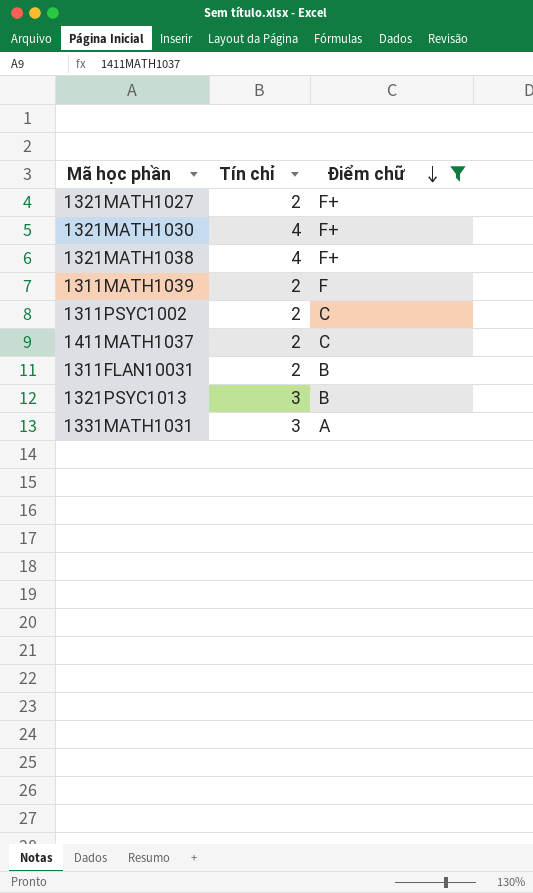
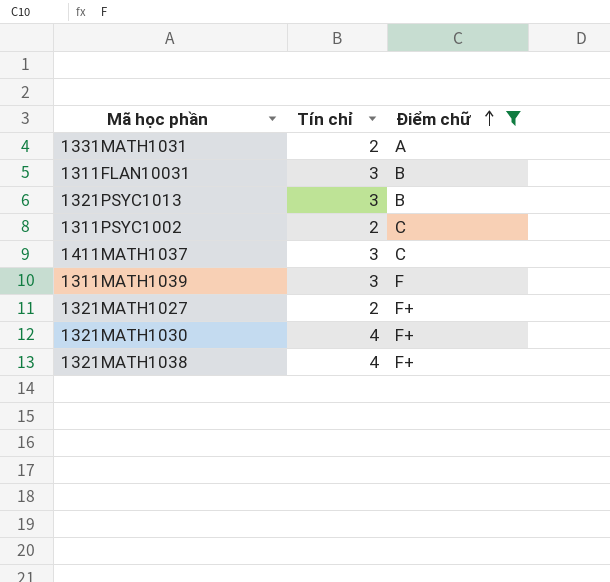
row order: Điểm chữ descending -> Điểm chữ ascending
1331MATH1031 | Tín chỉ: 3 -> 2
1311FLAN10031 | Tín chỉ: 2 -> 3
1411MATH1037 | Tín chỉ: 2 -> 3
1311MATH1039 | Tín chỉ: 2 -> 3

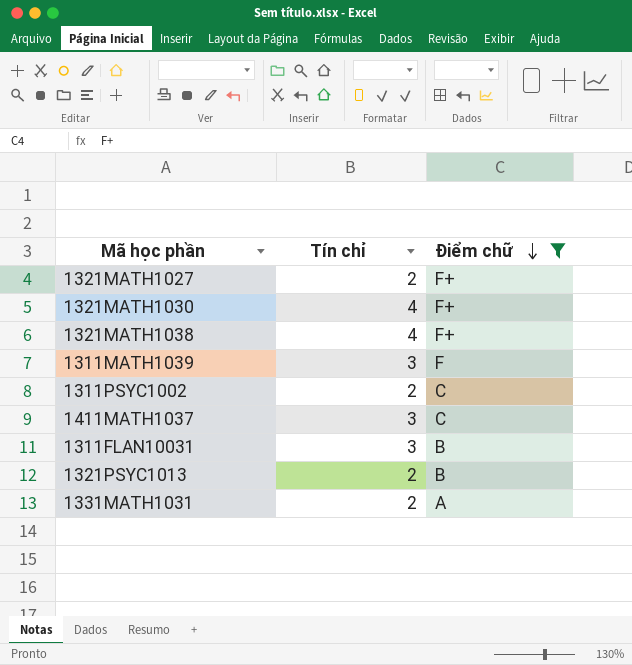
row order: Điểm chữ ascending -> Điểm chữ descending
1321PSYC1013 | Tín chỉ: 3 -> 2

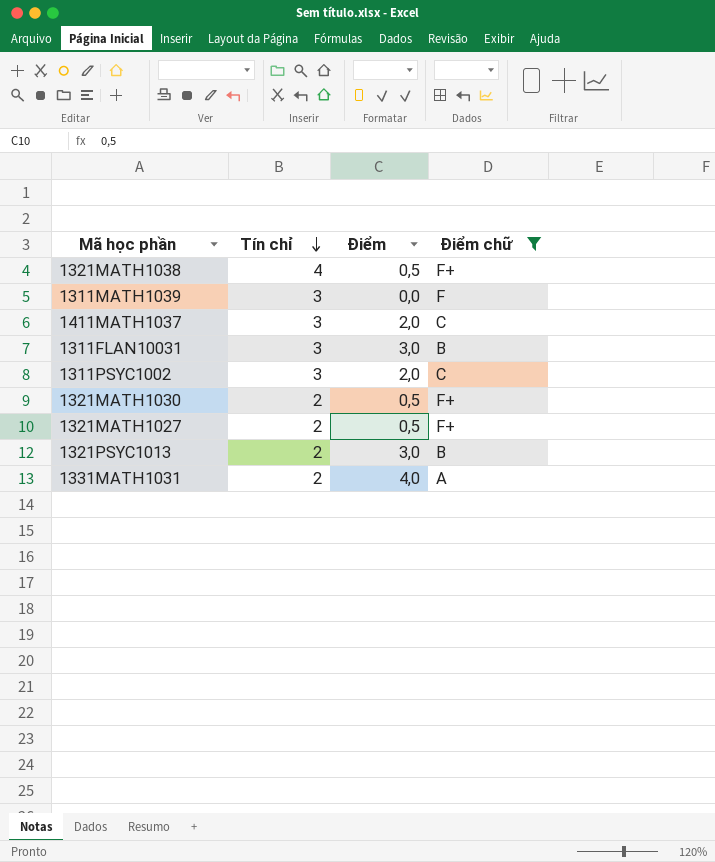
row order: Điểm chữ descending -> Tín chỉ descending
column Điểm | position: none -> 3
1311PSYC1002 | Tín chỉ: 2 -> 3
1321MATH1030 | Tín chỉ: 4 -> 2

